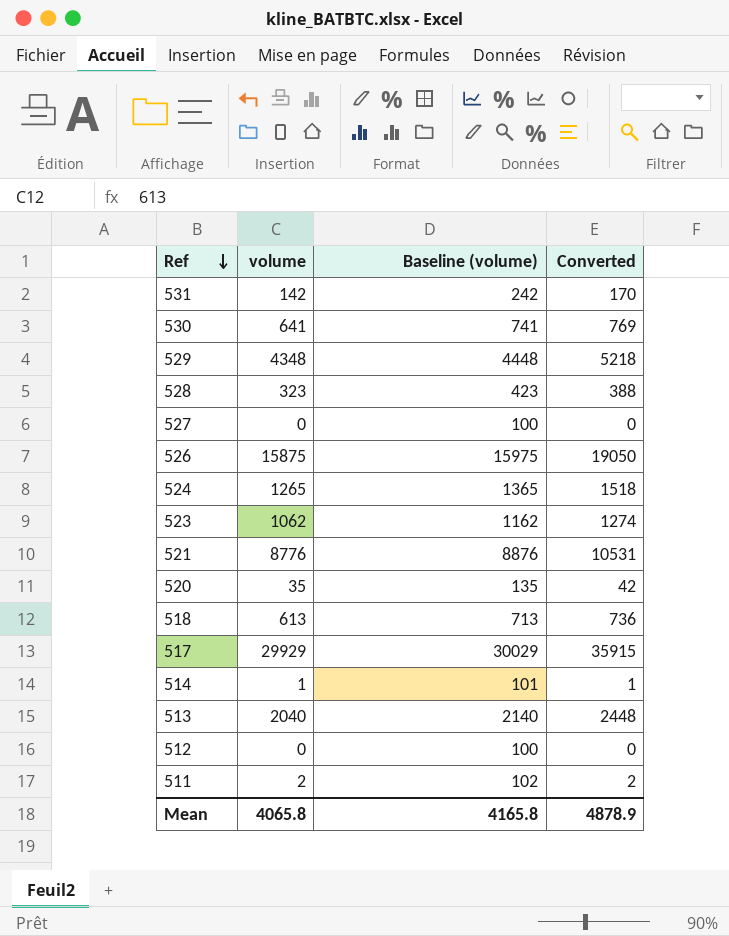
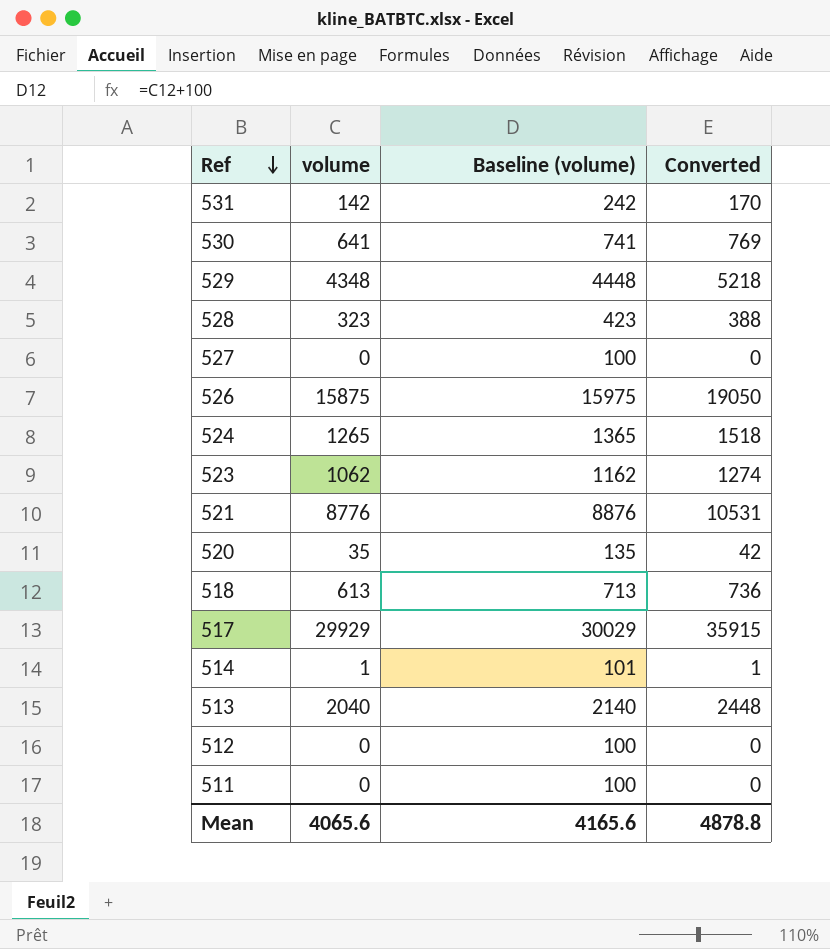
511 | volume: 2 -> 0
511 | Baseline (volume): 102 -> 100
511 | Converted: 2 -> 0
Mean | volume: 4065.8 -> 4065.6
Mean | Baseline (volume): 4165.8 -> 4165.6
Mean | Converted: 4878.9 -> 4878.8

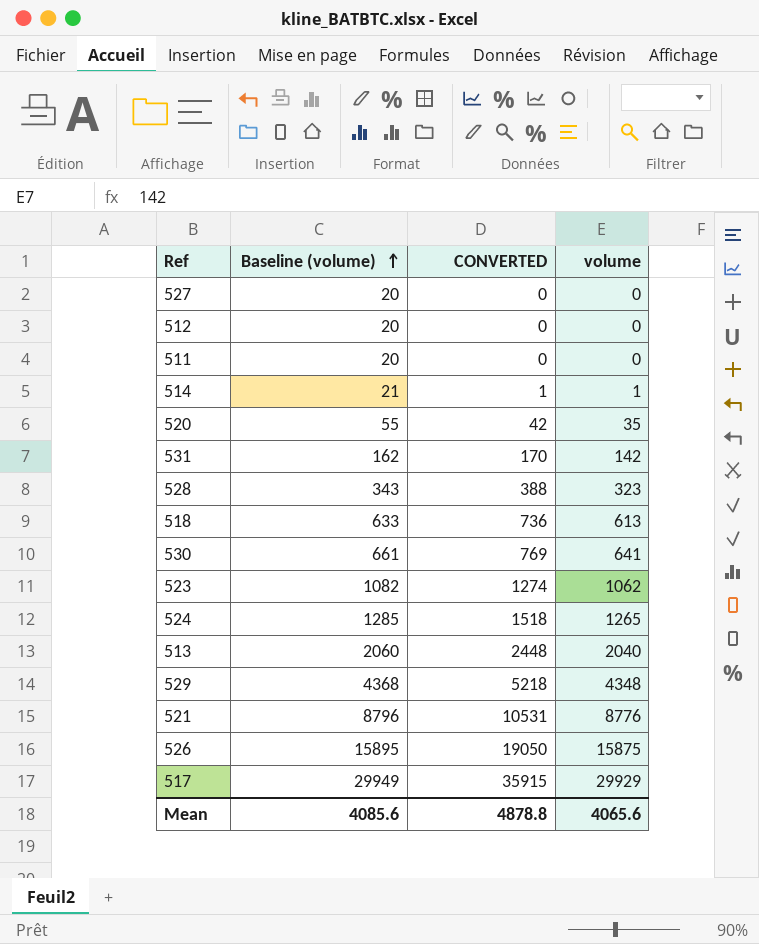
row order: Ref descending -> Baseline (volume) ascending
column Baseline (volume) | formula: [volume] + 100 -> [volume] + 20
column name: Converted -> CONVERTED
column volume | position: 2 -> 4
Mean | Baseline (volume): 4165.6 -> 4085.6

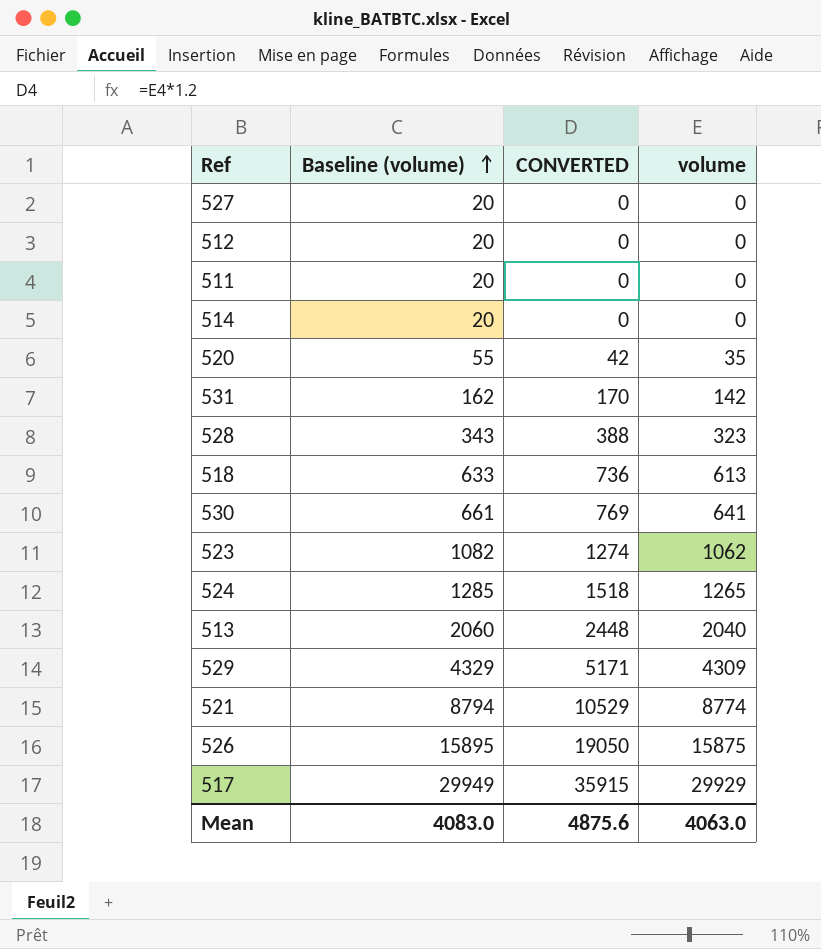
514 | Baseline (volume): 21 -> 20
514 | CONVERTED: 1 -> 0
514 | volume: 1 -> 0
529 | Baseline (volume): 4368 -> 4329
529 | CONVERTED: 5218 -> 5171
529 | volume: 4348 -> 4309
521 | Baseline (volume): 8796 -> 8794
521 | CONVERTED: 10531 -> 10529
521 | volume: 8776 -> 8774
Mean | Baseline (volume): 4085.6 -> 4083.0
Mean | CONVERTED: 4878.8 -> 4875.6
Mean | volume: 4065.6 -> 4063.0

